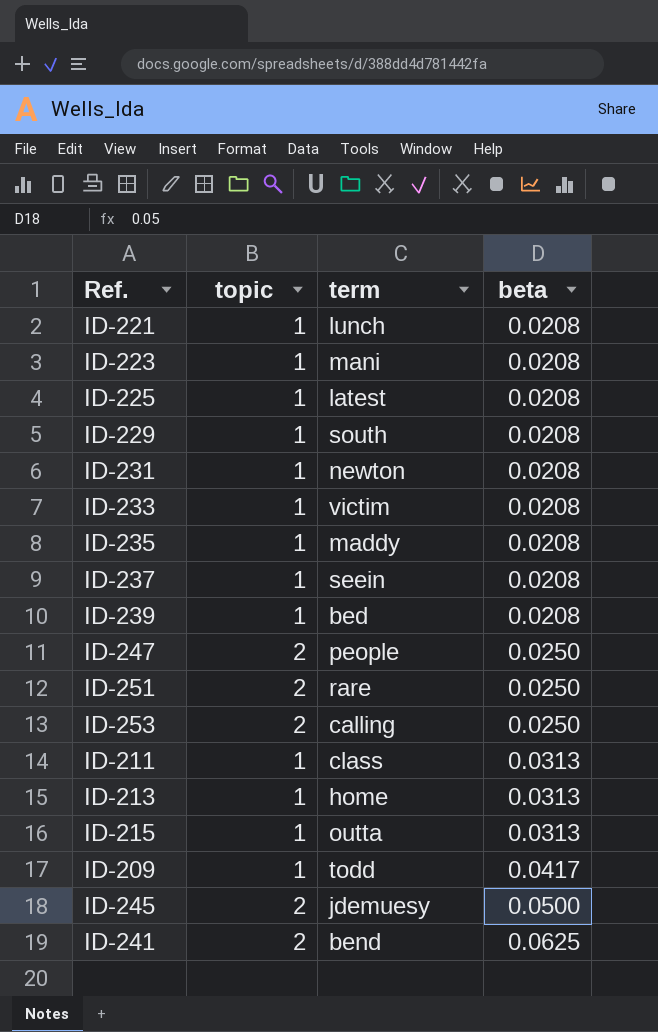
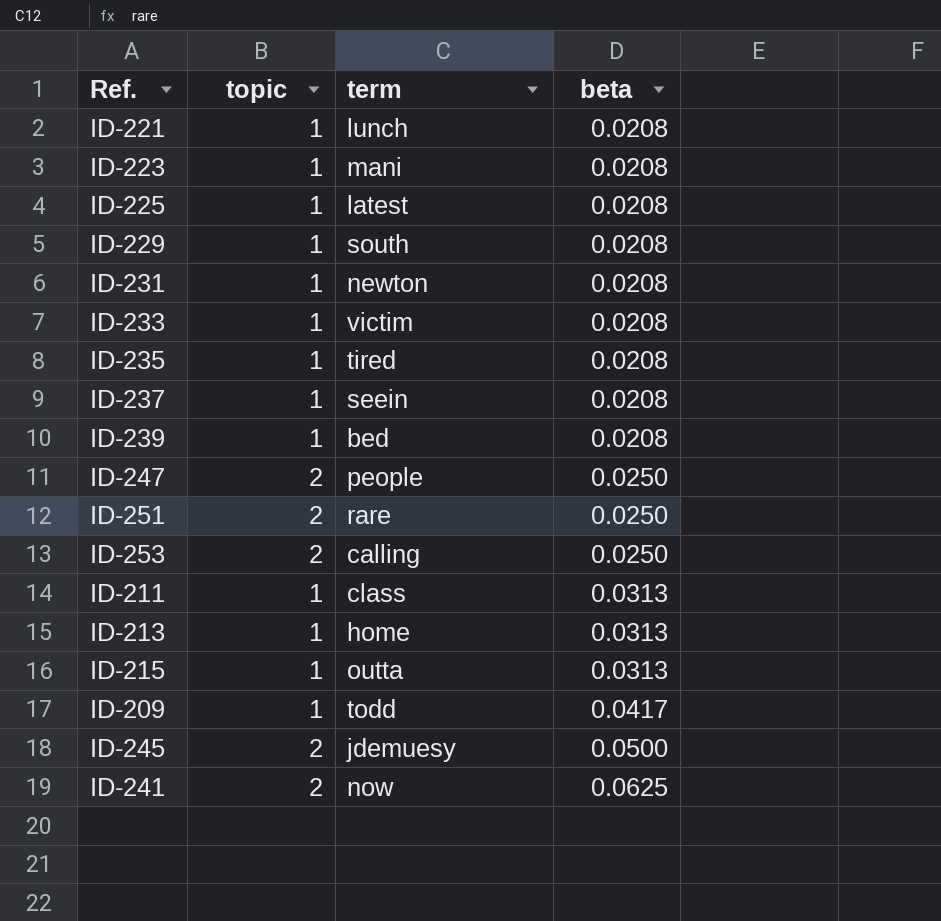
ID-235 | term: maddy -> tired
ID-241 | term: bend -> now

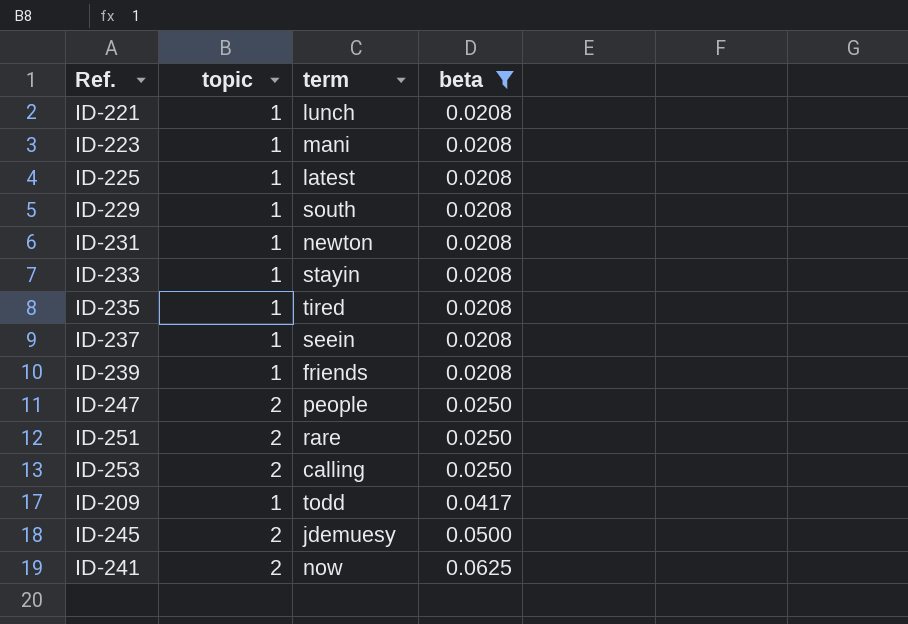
filter: none -> beta != 0.0313
ID-233 | term: victim -> stayin
ID-239 | term: bed -> friends

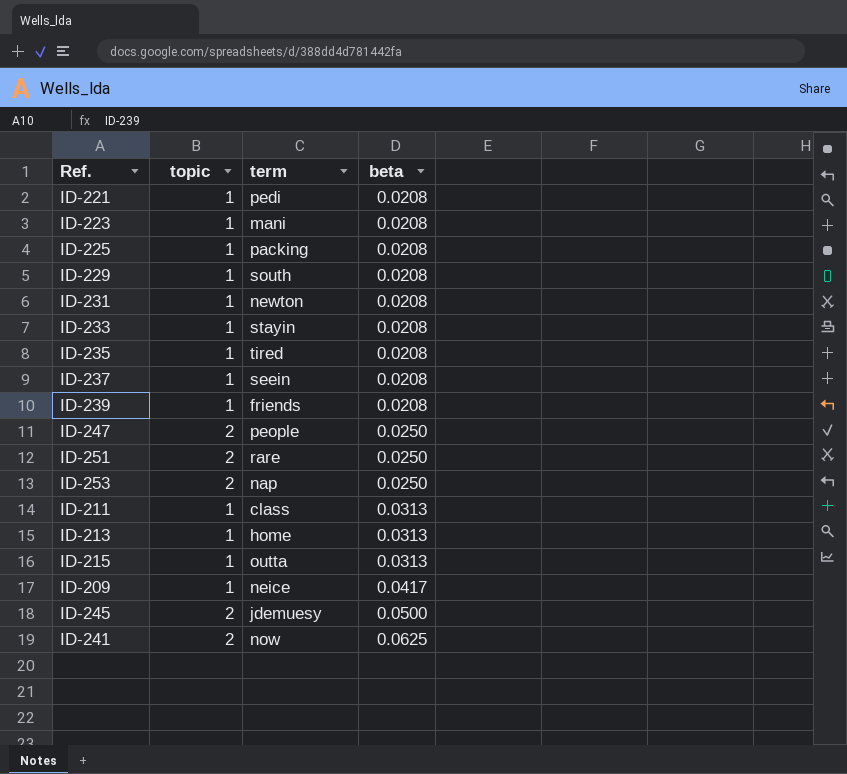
filter: beta != 0.0313 -> none
ID-221 | term: lunch -> pedi
ID-225 | term: latest -> packing
ID-253 | term: calling -> nap
ID-209 | term: todd -> neice

